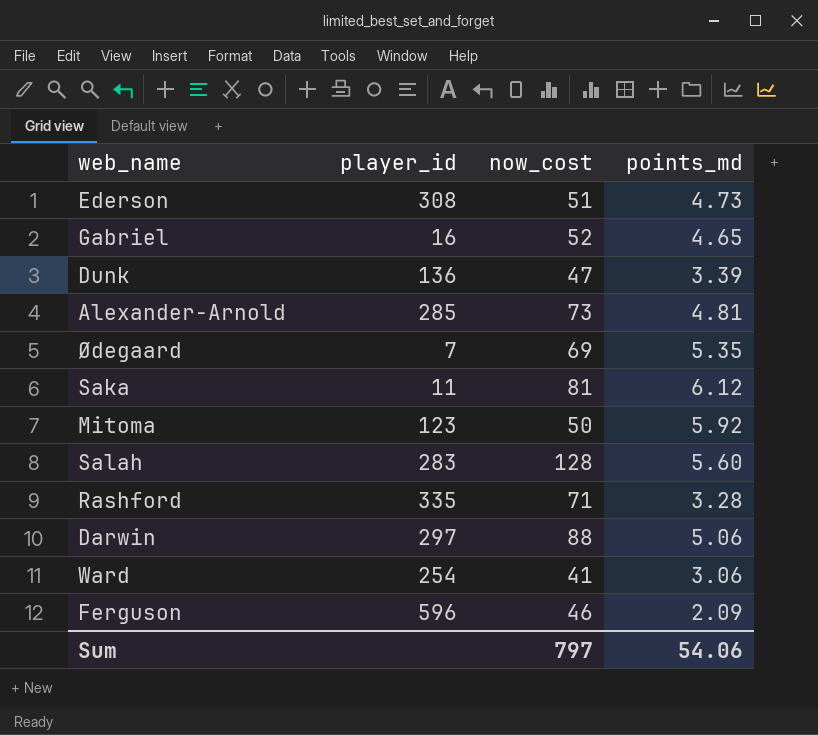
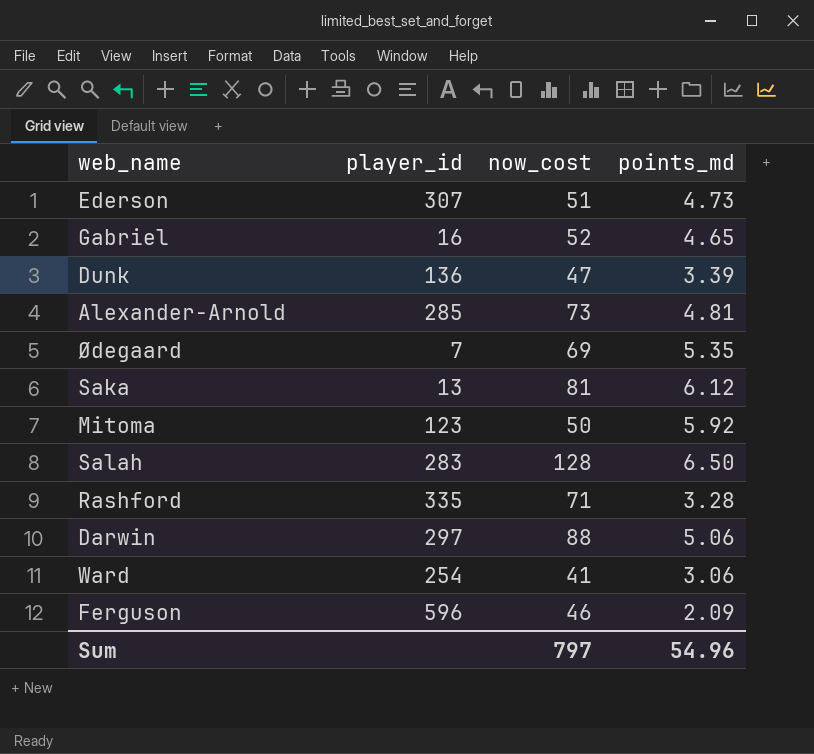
Ederson | player_id: 308 -> 307
Saka | player_id: 11 -> 13
Salah | points_md: 5.60 -> 6.50
Sum | points_md: 54.06 -> 54.96

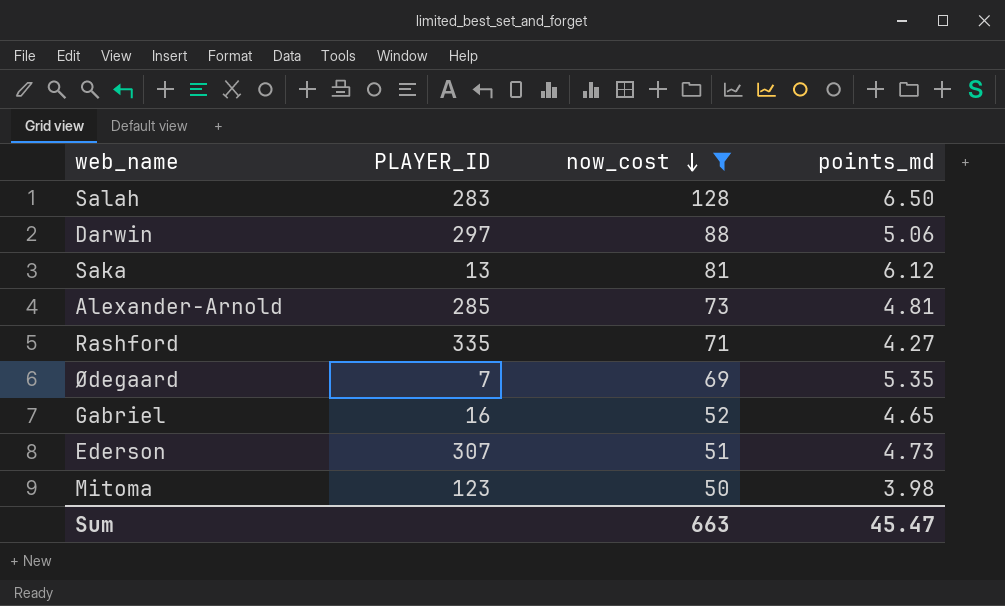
filter: none -> now_cost >= 50
row order: none -> now_cost descending
column name: player_id -> PLAYER_ID
Rashford | points_md: 3.28 -> 4.27
Mitoma | points_md: 5.92 -> 3.98
Sum | now_cost: 797 -> 663
Sum | points_md: 54.96 -> 45.47

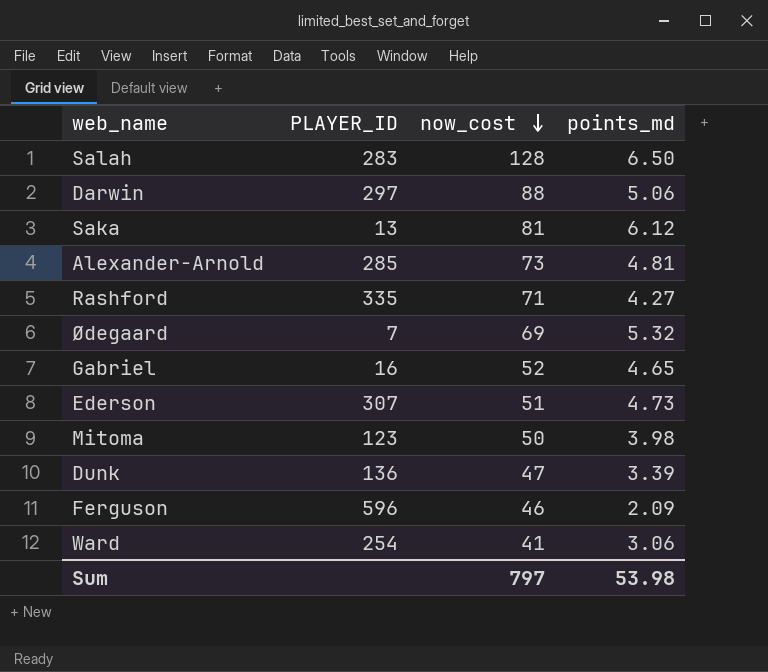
filter: now_cost >= 50 -> none
Ødegaard | points_md: 5.35 -> 5.32
Sum | now_cost: 663 -> 797
Sum | points_md: 45.47 -> 53.98

